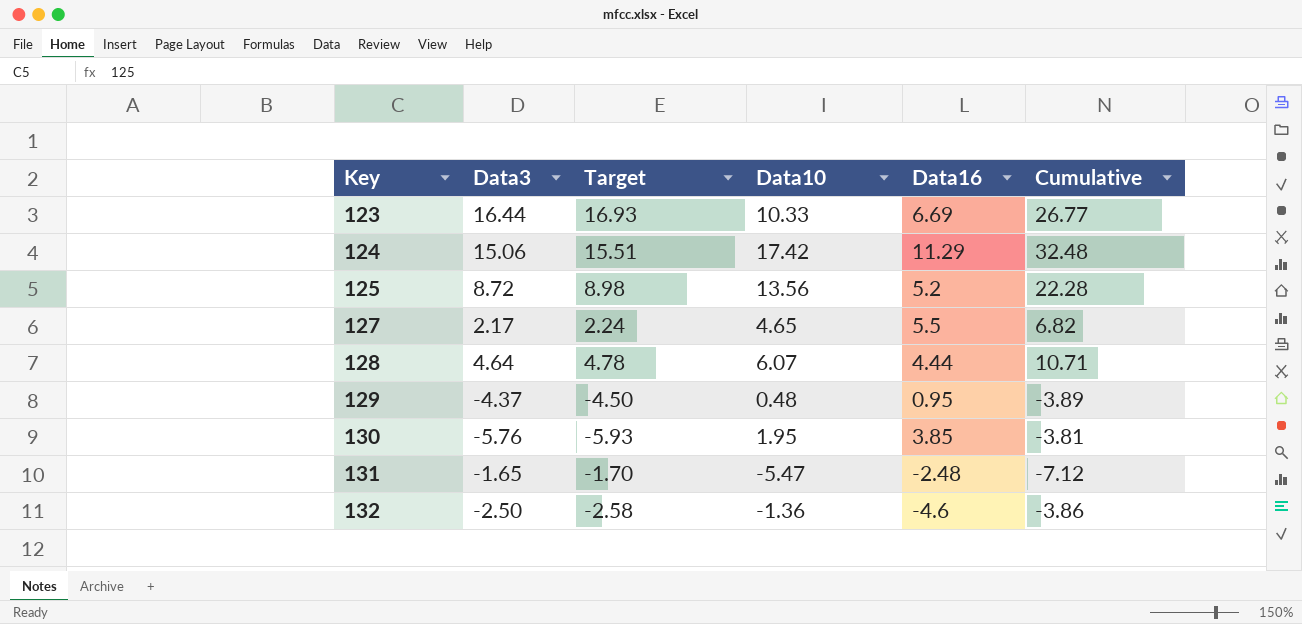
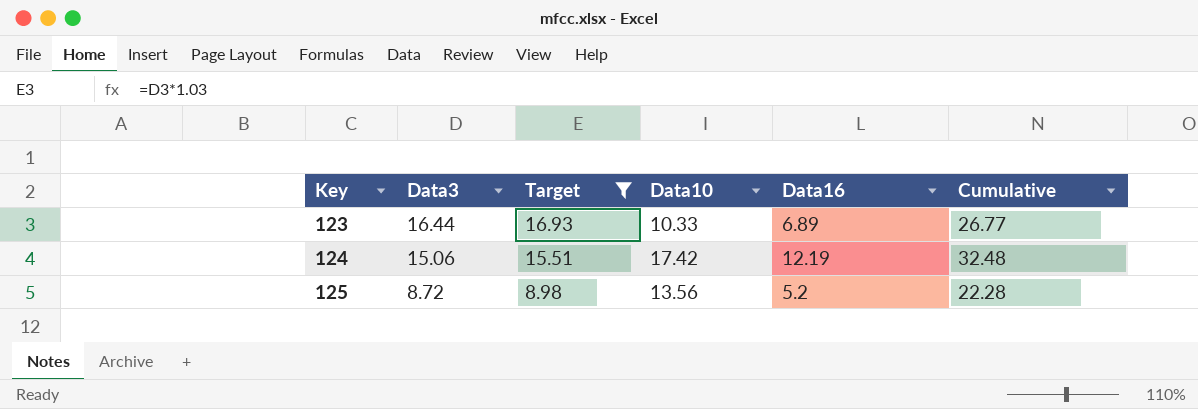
filter: none -> Target >= 8.98
123 | Data16: 6.69 -> 6.89
124 | Data16: 11.29 -> 12.19

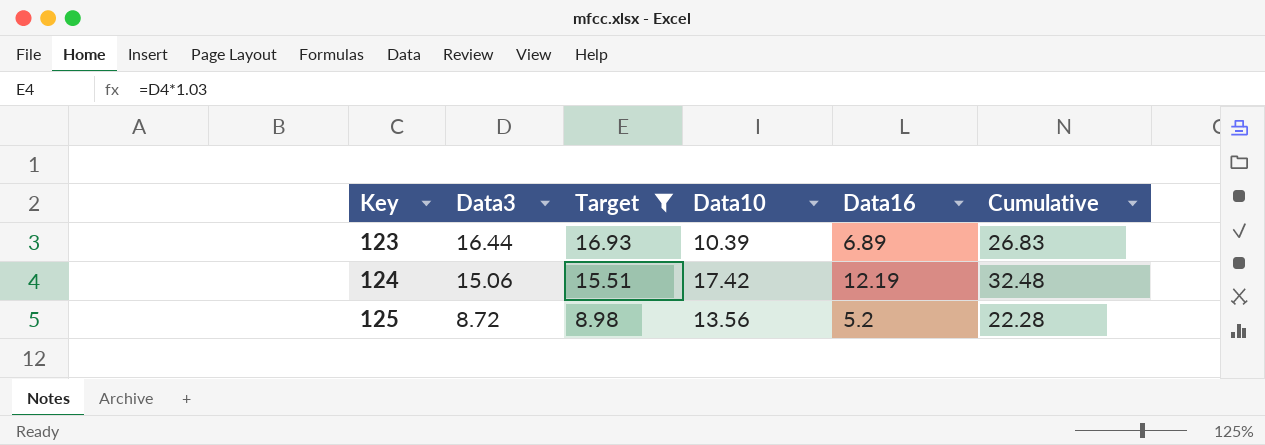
123 | Data10: 10.33 -> 10.39
123 | Cumulative: 26.77 -> 26.83

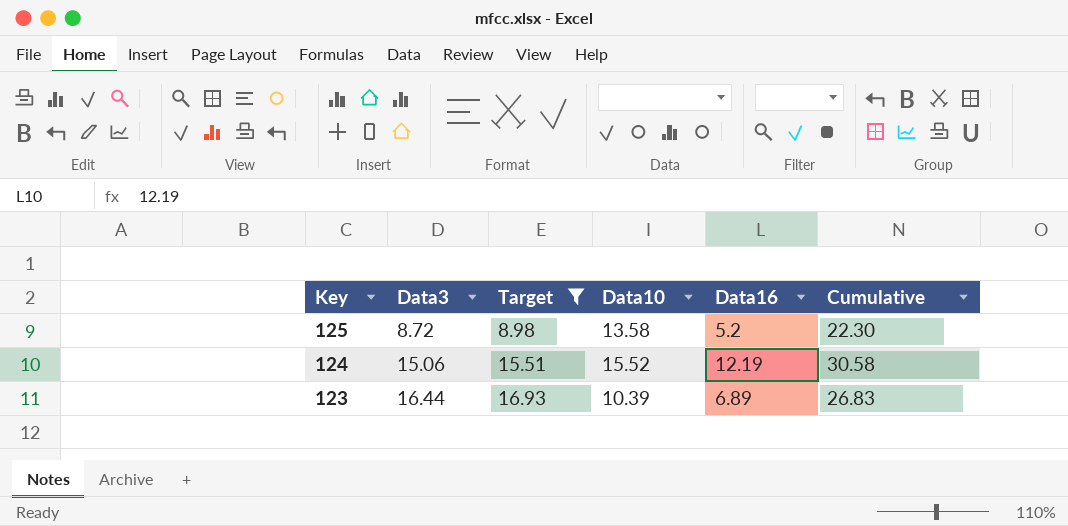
row order: Key ascending -> Key descending
125 | Data10: 13.56 -> 13.58
125 | Cumulative: 22.28 -> 22.30
124 | Data10: 17.42 -> 15.52
124 | Cumulative: 32.48 -> 30.58

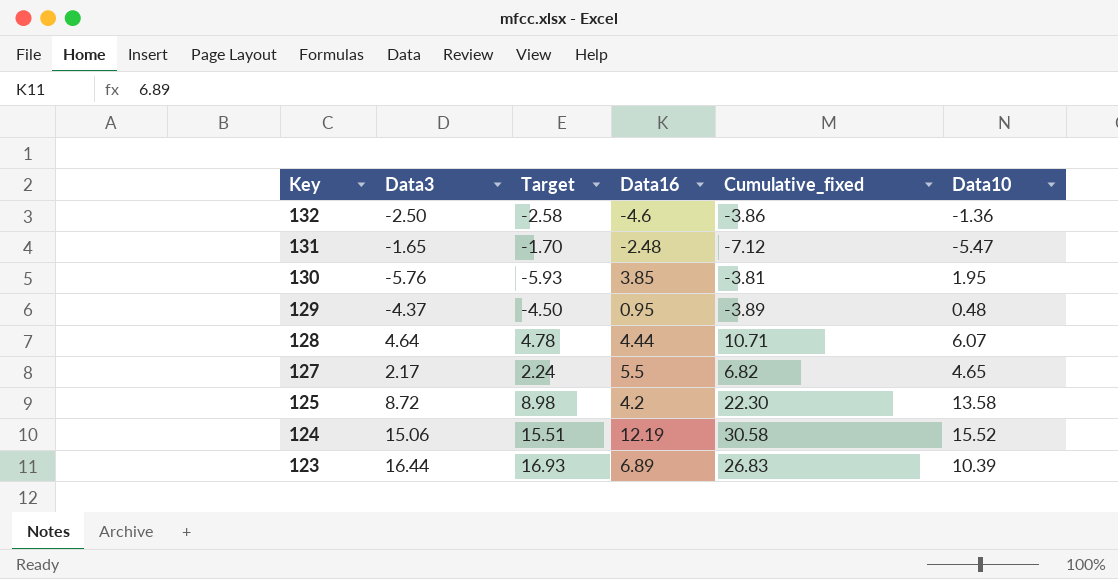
filter: Target >= 8.98 -> none
column name: Cumulative -> Cumulative_fixed
column Data10 | position: 4 -> 6
125 | Data16: 5.2 -> 4.2

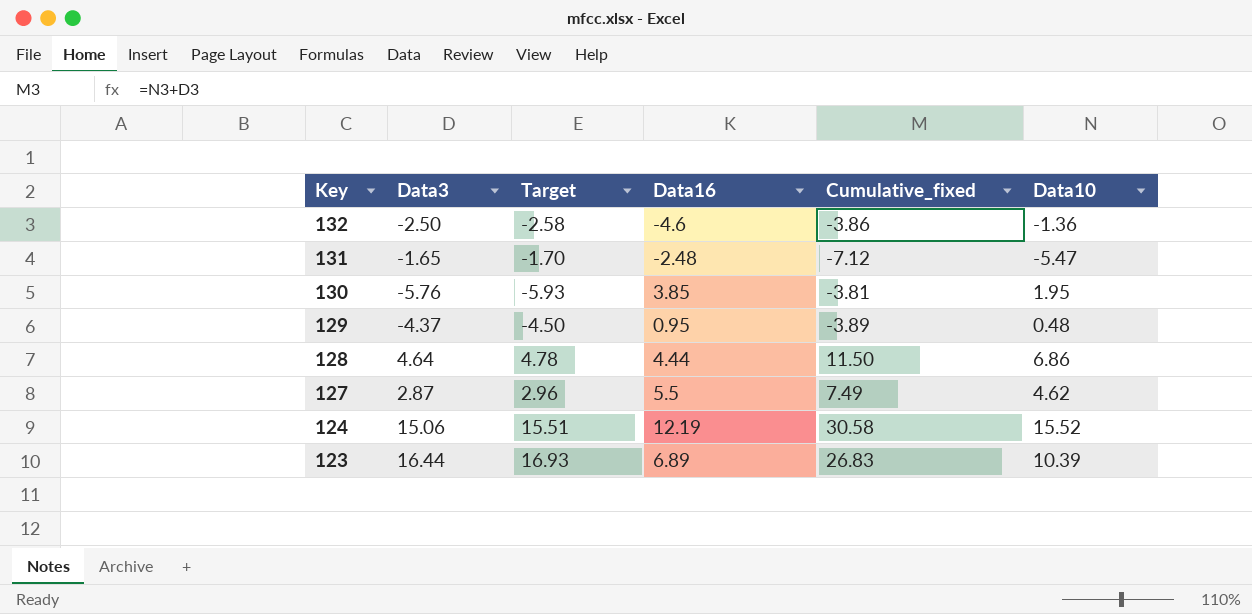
row 125: 8.72 | 8.98 | 4.2 | 22.30 | 13.58 -> none
128 | Cumulative_fixed: 10.71 -> 11.50
128 | Data10: 6.07 -> 6.86
127 | Data3: 2.17 -> 2.87
127 | Target: 2.24 -> 2.96
127 | Cumulative_fixed: 6.82 -> 7.49
127 | Data10: 4.65 -> 4.62

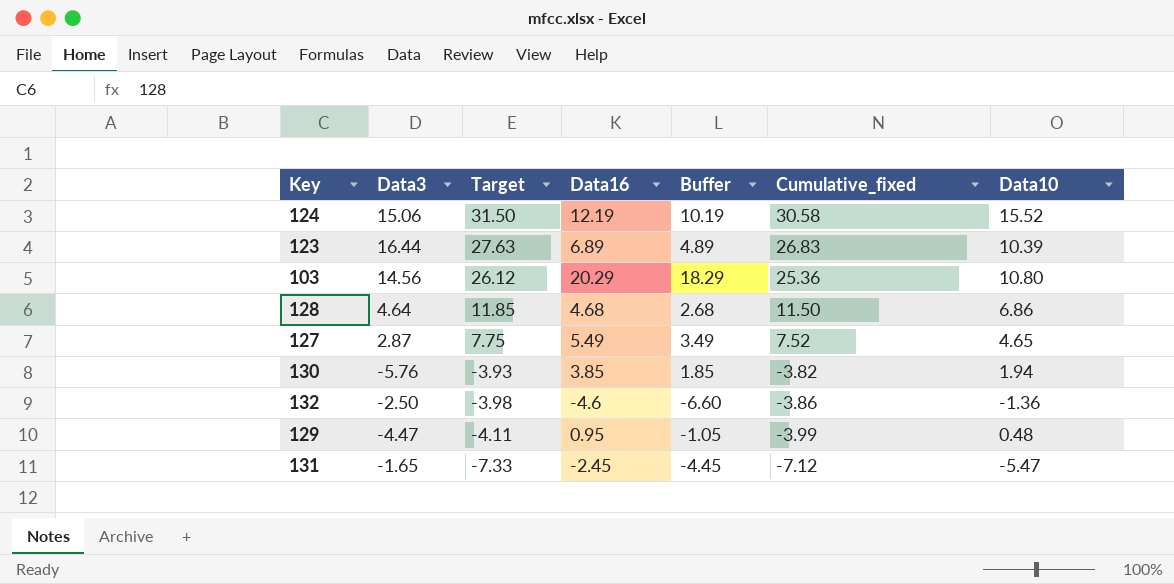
row order: Key descending -> Target descending
column Target | formula: [Data3] * 1.03 -> [Cumulative_fixed] * 1.03
column Buffer | formula: none -> [Data16] - 2
row 103: none -> 14.56 | 26.12 | 20.29 | 18.29 | 25.36 | 10.80
128 | Data16: 4.44 -> 4.68
127 | Data16: 5.5 -> 5.49
127 | Cumulative_fixed: 7.49 -> 7.52
127 | Data10: 4.62 -> 4.65
130 | Cumulative_fixed: -3.81 -> -3.82
130 | Data10: 1.95 -> 1.94
129 | Data3: -4.37 -> -4.47
129 | Cumulative_fixed: -3.89 -> -3.99
131 | Data16: -2.48 -> -2.45

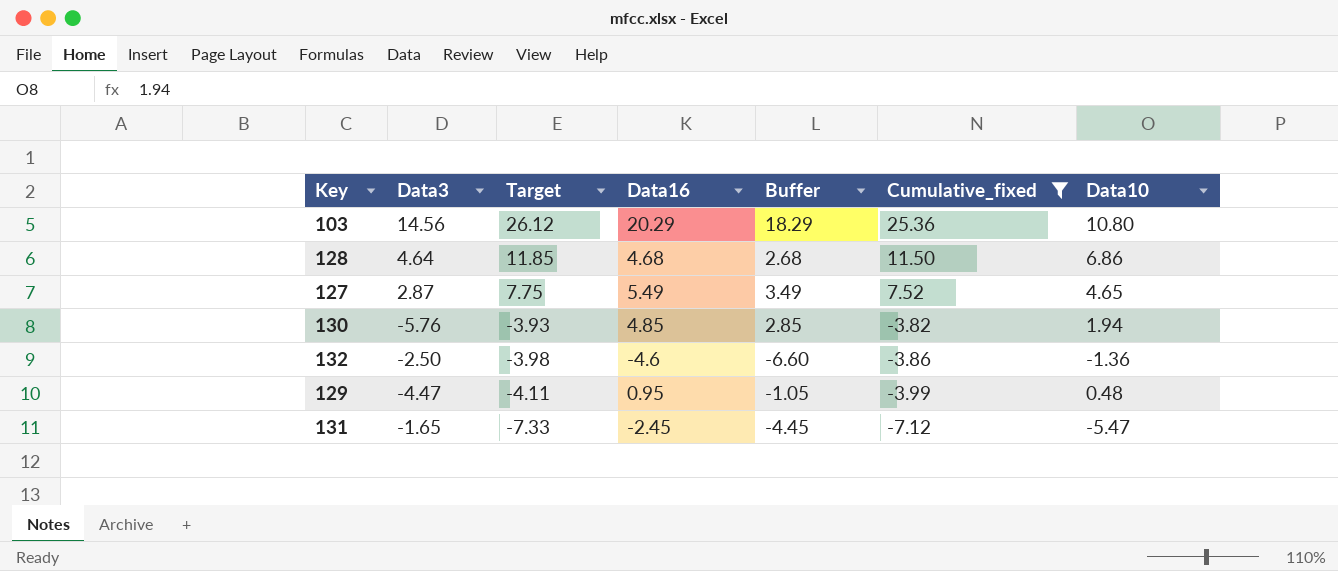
filter: none -> Cumulative_fixed <= 25.36
130 | Data16: 3.85 -> 4.85
130 | Buffer: 1.85 -> 2.85

